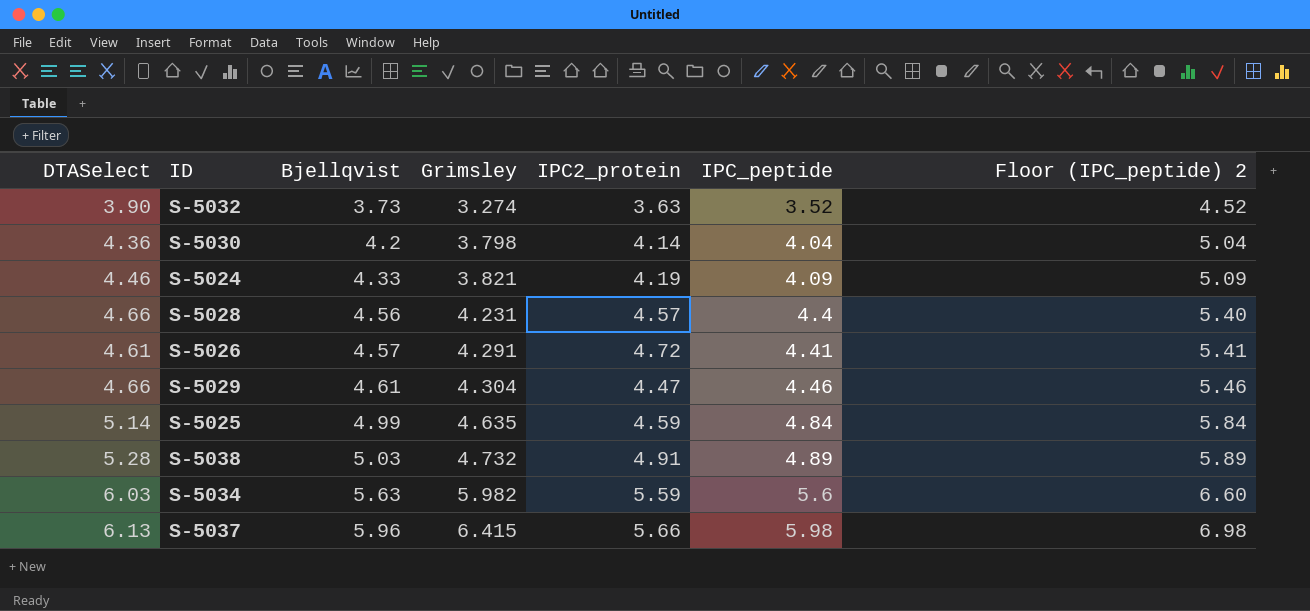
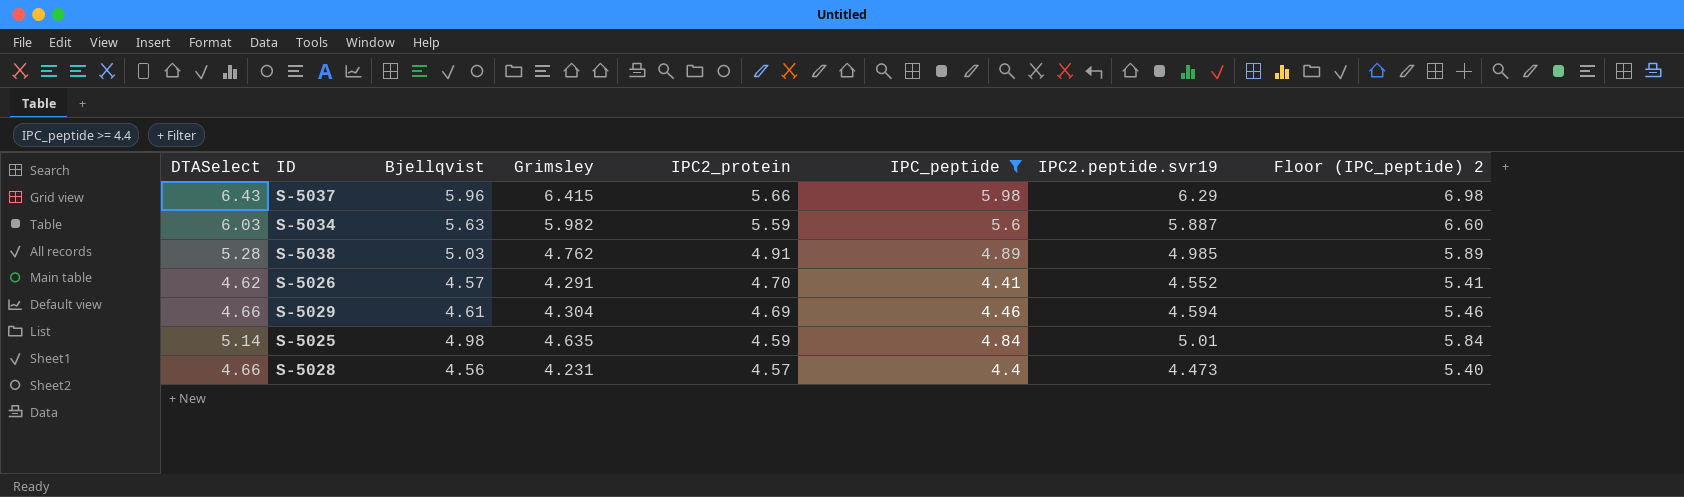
filter: none -> IPC_peptide >= 4.4
row order: Bjellqvist ascending -> IPC2_protein descending
column IPC2.peptide.svr19 | position: none -> 7
S-5037 | DTASelect: 6.13 -> 6.43
S-5038 | Grimsley: 4.732 -> 4.762
S-5026 | DTASelect: 4.61 -> 4.62
S-5026 | IPC2_protein: 4.72 -> 4.70
S-5029 | IPC2_protein: 4.47 -> 4.69
S-5025 | Bjellqvist: 4.99 -> 4.98

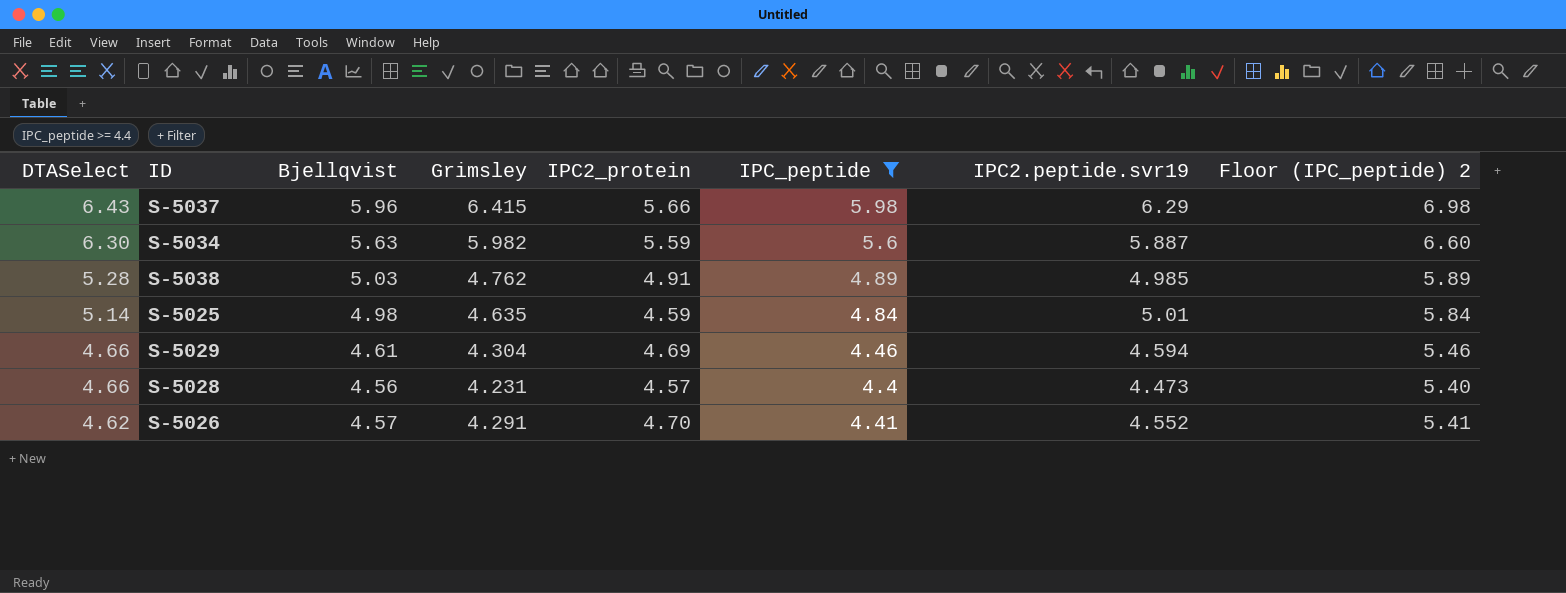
row order: IPC2_protein descending -> DTASelect descending
S-5034 | DTASelect: 6.03 -> 6.30

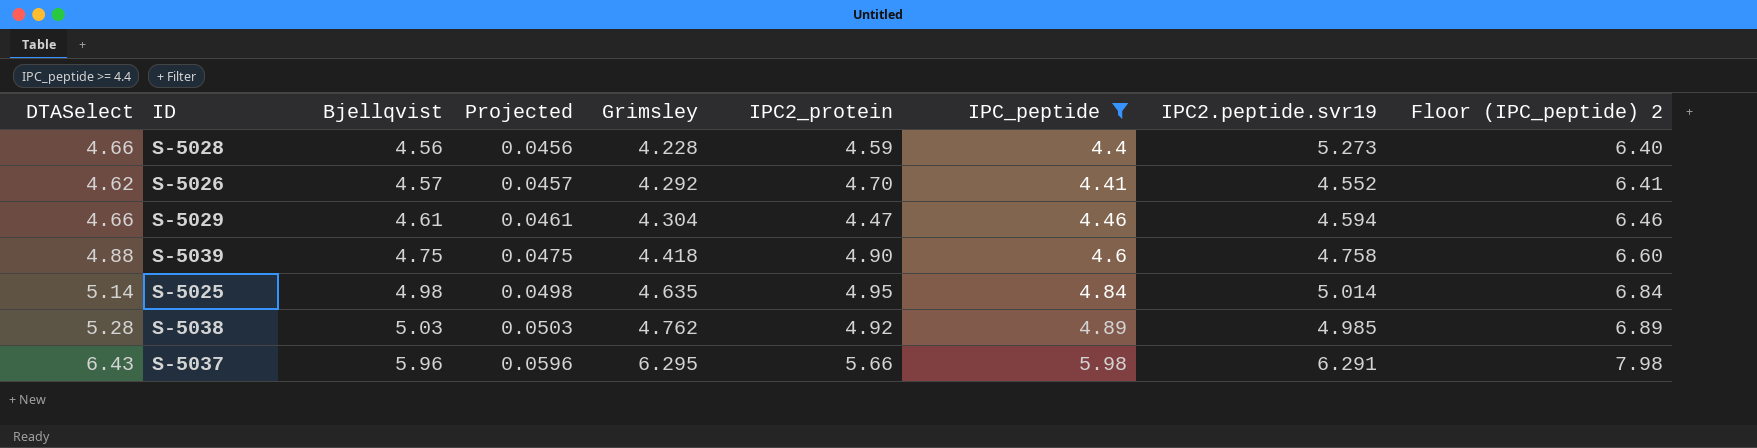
row order: DTASelect descending -> Bjellqvist ascending
column Projected | formula: none -> [Bjellqvist] * 0.01
column Floor (IPC_peptide) 2 | formula: [IPC_peptide] + 1 -> [IPC_peptide] + 2
row S-5034: 6.30 | 5.63 | 5.982 | 5.59 | 5.6 | 5.887 | 6.60 -> none
S-5028 | Grimsley: 4.231 -> 4.228
S-5028 | IPC2_protein: 4.57 -> 4.59
S-5028 | IPC2.peptide.svr19: 4.473 -> 5.273
S-5026 | Grimsley: 4.291 -> 4.292
S-5029 | IPC2_protein: 4.69 -> 4.47
row S-5039: none -> 4.88 | 4.75 | 0.0475 | 4.418 | 4.90 | 4.6 | 4.758 | 6.60
S-5025 | IPC2_protein: 4.59 -> 4.95
S-5025 | IPC2.peptide.svr19: 5.01 -> 5.014
S-5038 | IPC2_protein: 4.91 -> 4.92
S-5037 | Grimsley: 6.415 -> 6.295
S-5037 | IPC2.peptide.svr19: 6.29 -> 6.291

